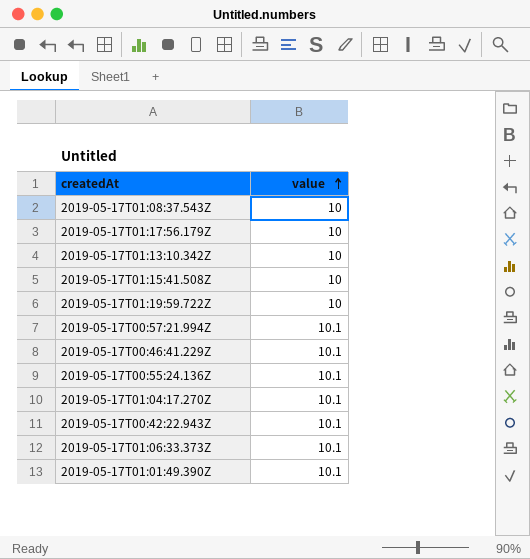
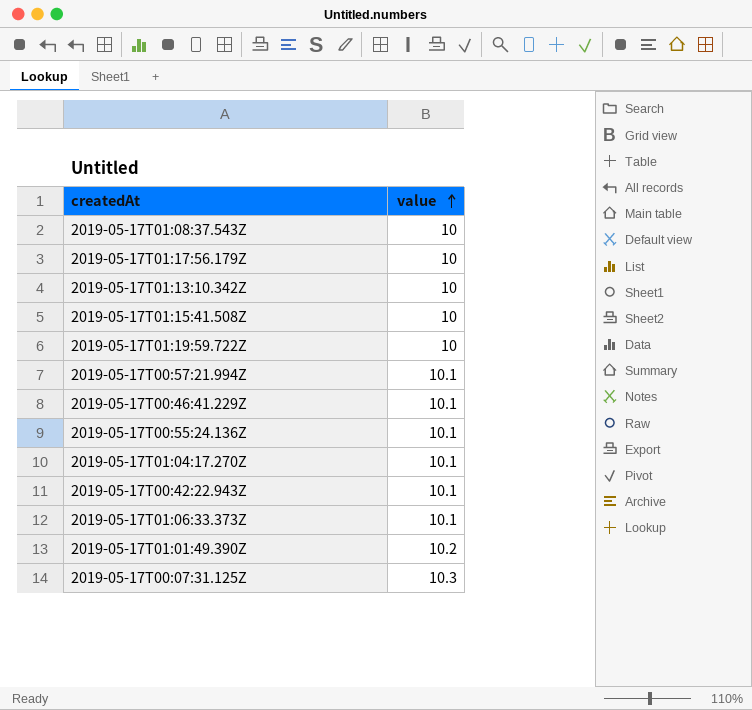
2019-05-17T01:01:49.390Z | value: 10.1 -> 10.2
row 2019-05-17T00:07:31.125Z: none -> 10.3

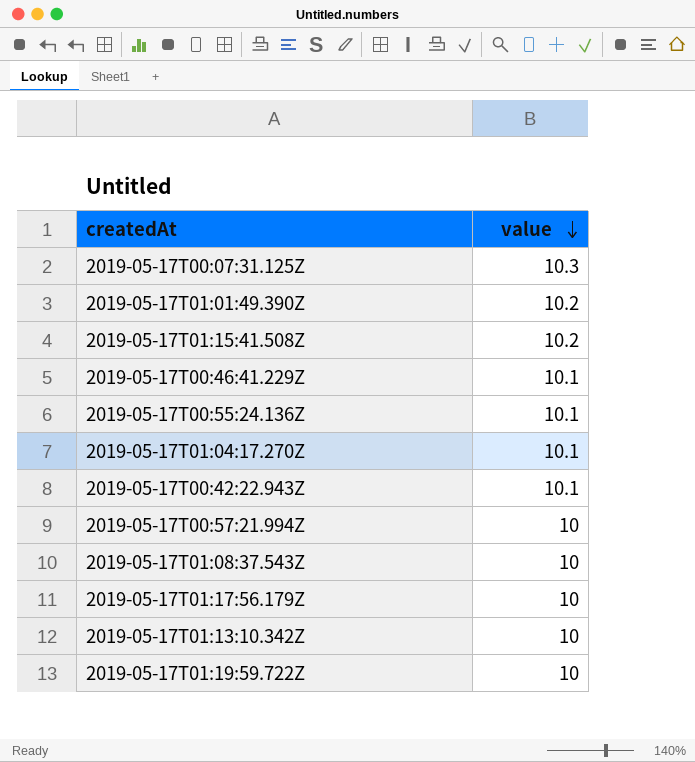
row order: value ascending -> value descending
row 2019-05-17T01:06:33.373Z: 10.1 -> none
2019-05-17T01:15:41.508Z | value: 10 -> 10.2
2019-05-17T00:57:21.994Z | value: 10.1 -> 10

